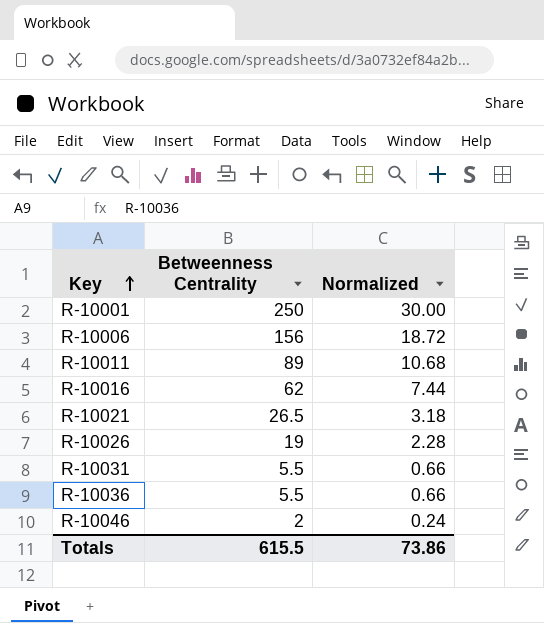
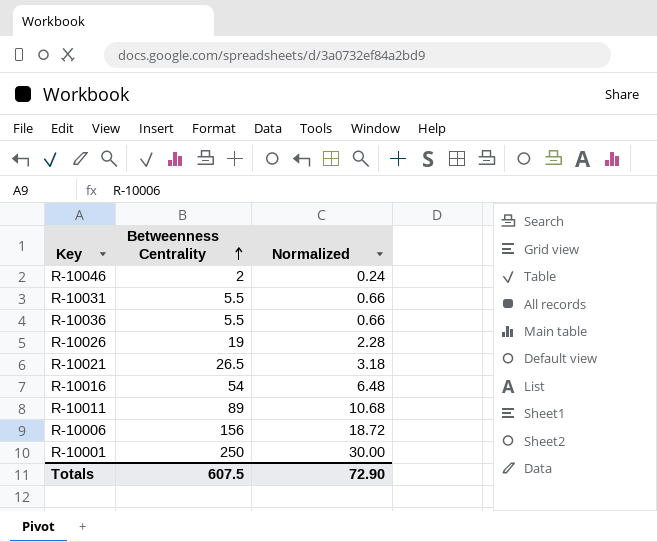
row order: Key ascending -> Betweenness Centrality ascending
R-10016 | Betweenness Centrality: 62 -> 54
R-10016 | Normalized: 7.44 -> 6.48
Totals | Betweenness Centrality: 615.5 -> 607.5
Totals | Normalized: 73.86 -> 72.90

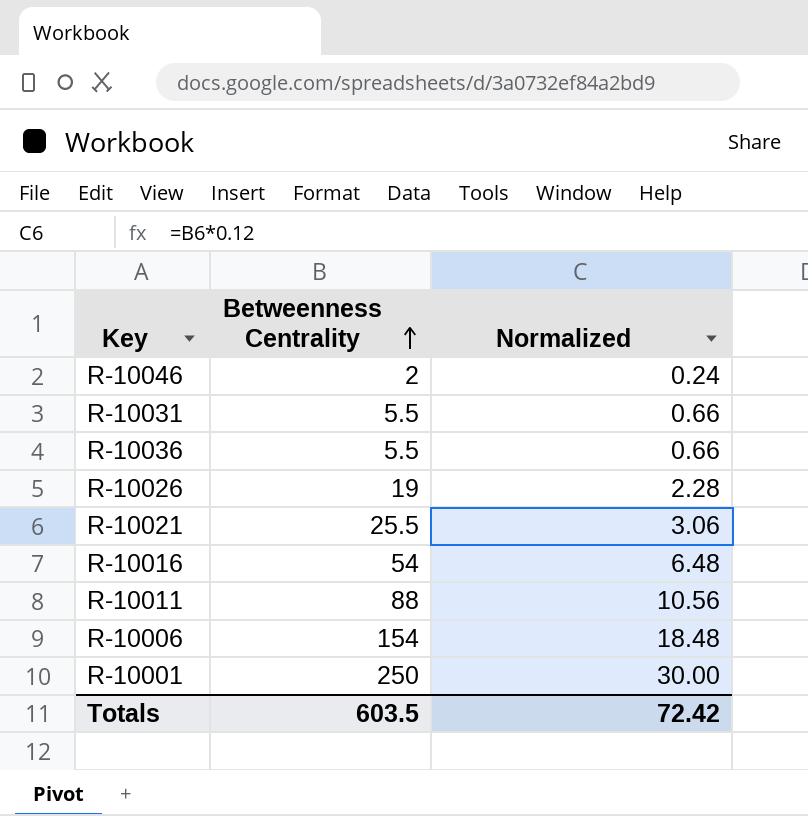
R-10021 | Betweenness Centrality: 26.5 -> 25.5
R-10021 | Normalized: 3.18 -> 3.06
R-10011 | Betweenness Centrality: 89 -> 88
R-10011 | Normalized: 10.68 -> 10.56
R-10006 | Betweenness Centrality: 156 -> 154
R-10006 | Normalized: 18.72 -> 18.48
Totals | Betweenness Centrality: 607.5 -> 603.5
Totals | Normalized: 72.90 -> 72.42

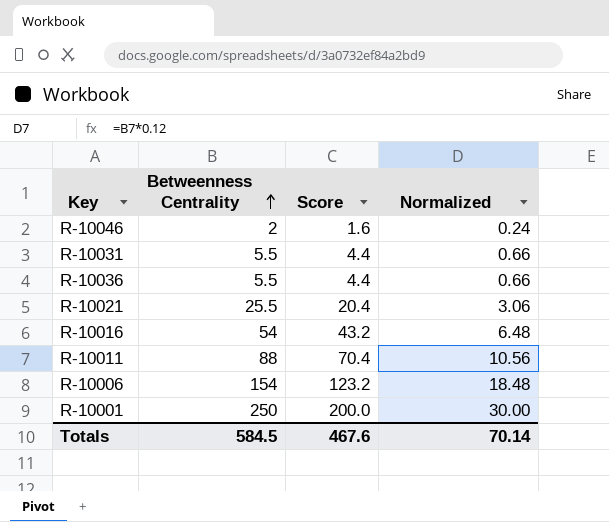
column Score | formula: none -> [Betweenness Centrality] * 0.8
row R-10026: 19 | 2.28 -> none
Totals | Betweenness Centrality: 603.5 -> 584.5
Totals | Normalized: 72.42 -> 70.14

